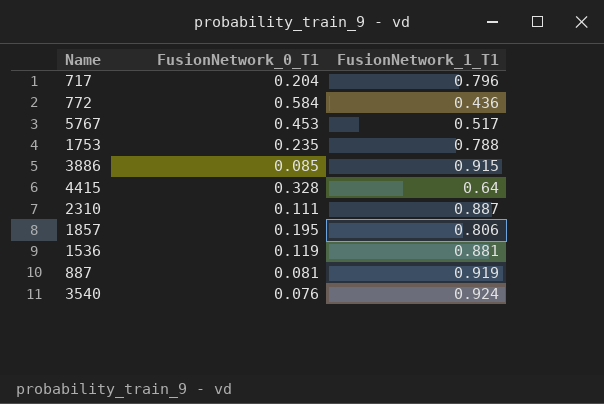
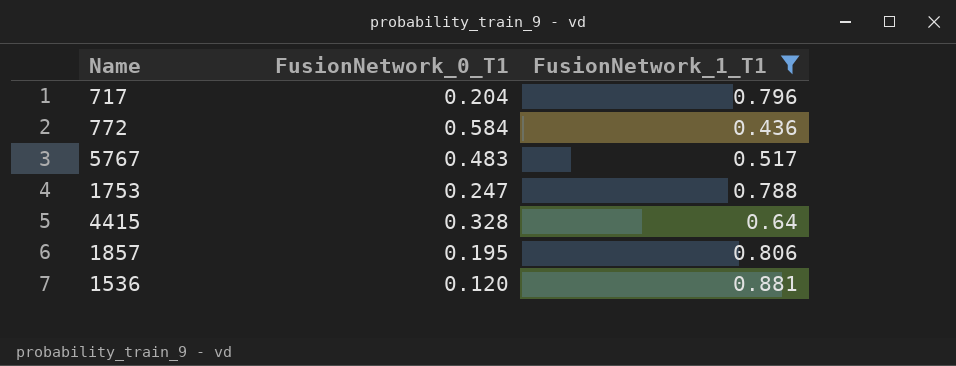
filter: none -> FusionNetwork_1_T1 <= 0.881
5767 | FusionNetwork_0_T1: 0.453 -> 0.483
1753 | FusionNetwork_0_T1: 0.235 -> 0.247
1536 | FusionNetwork_0_T1: 0.119 -> 0.120

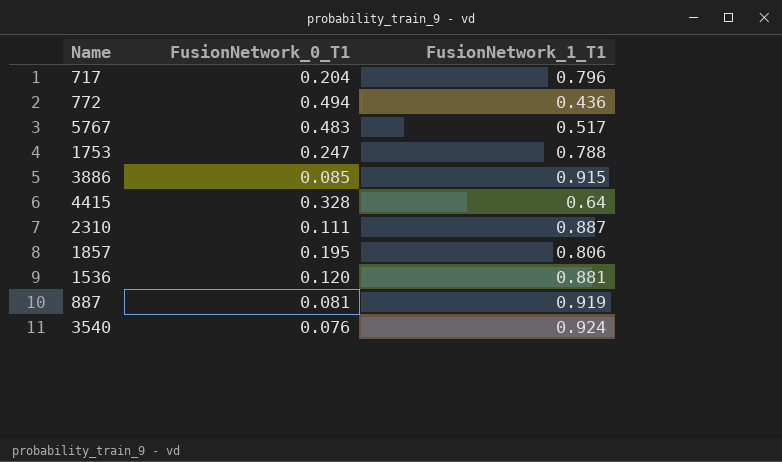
filter: FusionNetwork_1_T1 <= 0.881 -> none
772 | FusionNetwork_0_T1: 0.584 -> 0.494

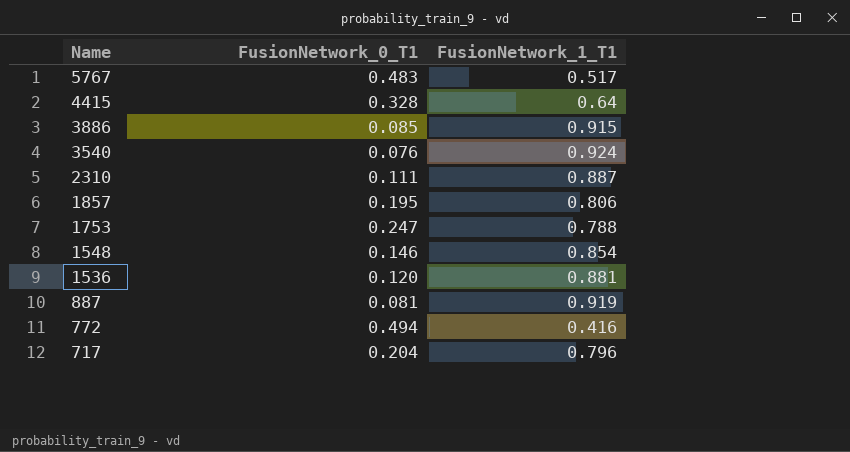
row order: none -> Name descending
row 1548: none -> 0.146 | 0.854
772 | FusionNetwork_1_T1: 0.436 -> 0.416

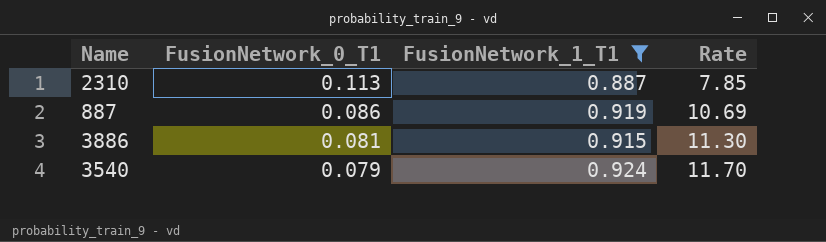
filter: none -> FusionNetwork_1_T1 >= 0.887
row order: Name descending -> FusionNetwork_0_T1 descending
column Rate | formula: none -> [FusionNetwork_1_T1] / [FusionNetwork_0_T1]
2310 | FusionNetwork_0_T1: 0.111 -> 0.113
887 | FusionNetwork_0_T1: 0.081 -> 0.086
3886 | FusionNetwork_0_T1: 0.085 -> 0.081
3540 | FusionNetwork_0_T1: 0.076 -> 0.079

